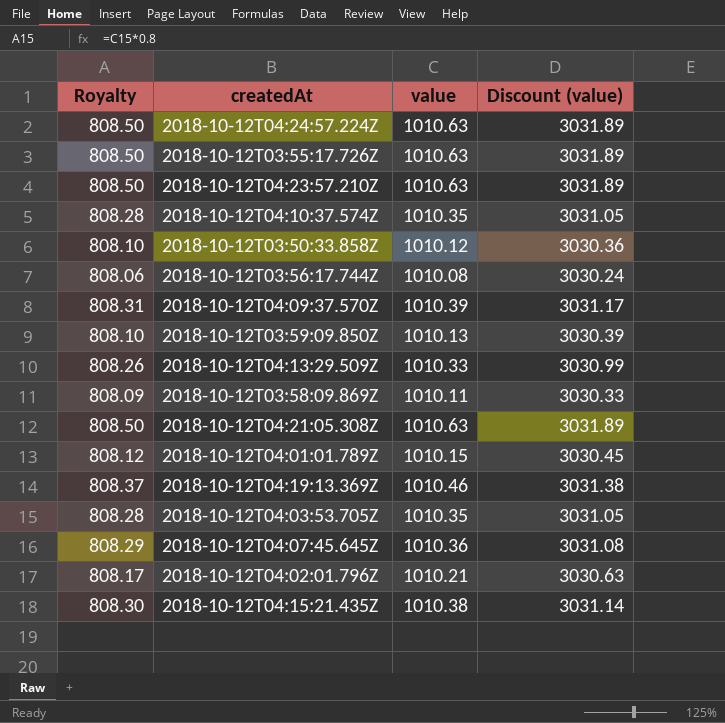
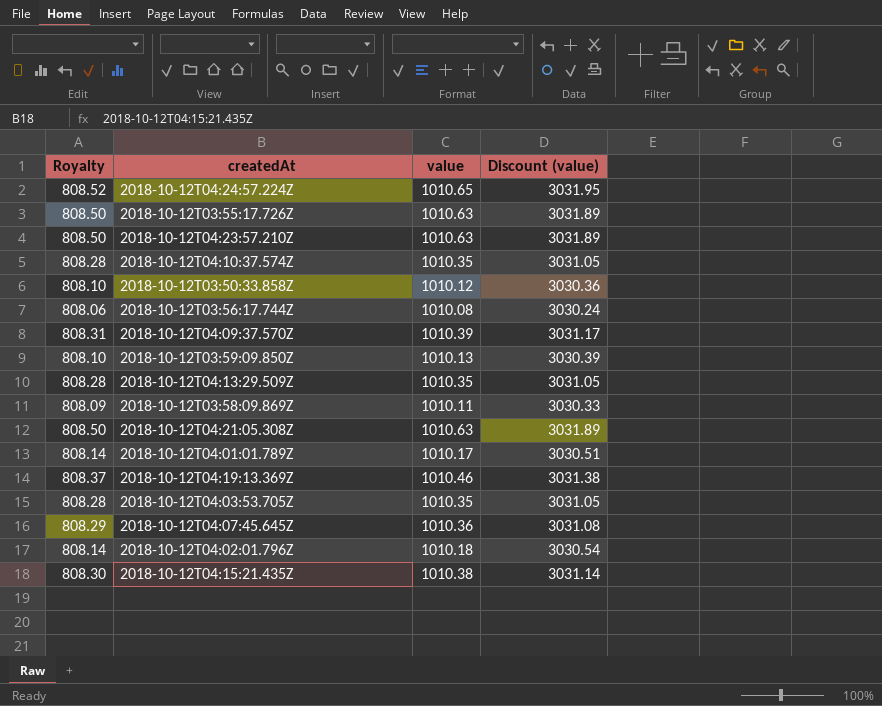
2018-10-12T04:24:57.224Z | Royalty: 808.50 -> 808.52
2018-10-12T04:24:57.224Z | value: 1010.63 -> 1010.65
2018-10-12T04:24:57.224Z | Discount (value): 3031.89 -> 3031.95
2018-10-12T04:13:29.509Z | Royalty: 808.26 -> 808.28
2018-10-12T04:13:29.509Z | value: 1010.33 -> 1010.35
2018-10-12T04:13:29.509Z | Discount (value): 3030.99 -> 3031.05
2018-10-12T04:01:01.789Z | Royalty: 808.12 -> 808.14
2018-10-12T04:01:01.789Z | value: 1010.15 -> 1010.17
2018-10-12T04:01:01.789Z | Discount (value): 3030.45 -> 3030.51
2018-10-12T04:02:01.796Z | Royalty: 808.17 -> 808.14
2018-10-12T04:02:01.796Z | value: 1010.21 -> 1010.18
2018-10-12T04:02:01.796Z | Discount (value): 3030.63 -> 3030.54

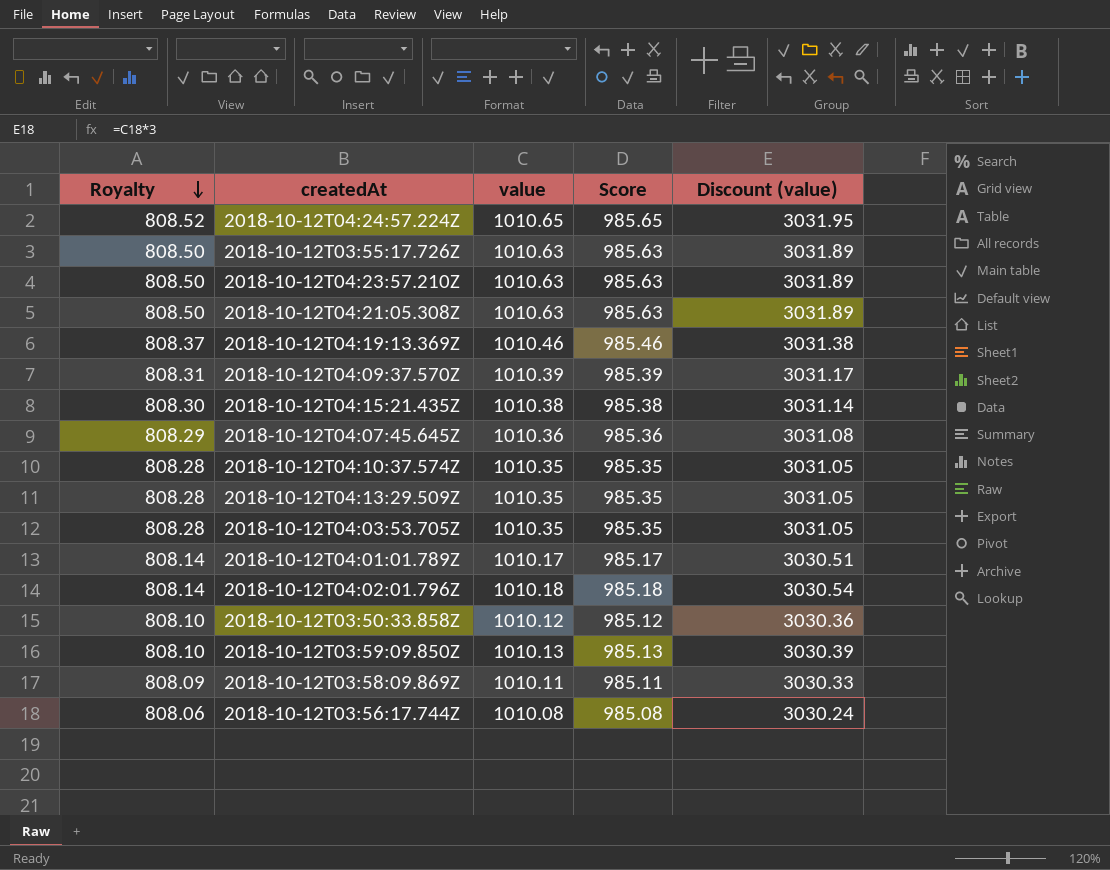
row order: none -> Royalty descending
column Score | formula: none -> [value] - 25

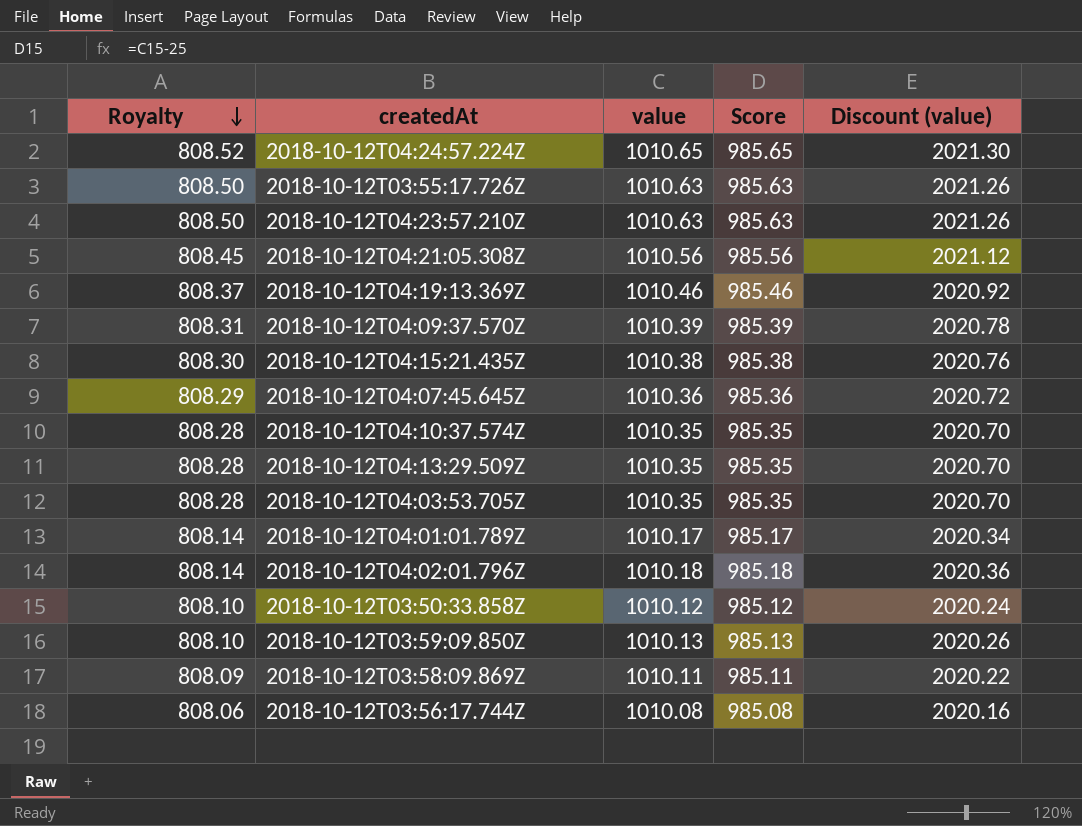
column Discount (value) | formula: [value] * 3 -> [value] * 2
2018-10-12T04:21:05.308Z | Royalty: 808.50 -> 808.45
2018-10-12T04:21:05.308Z | value: 1010.63 -> 1010.56
2018-10-12T04:21:05.308Z | Score: 985.63 -> 985.56

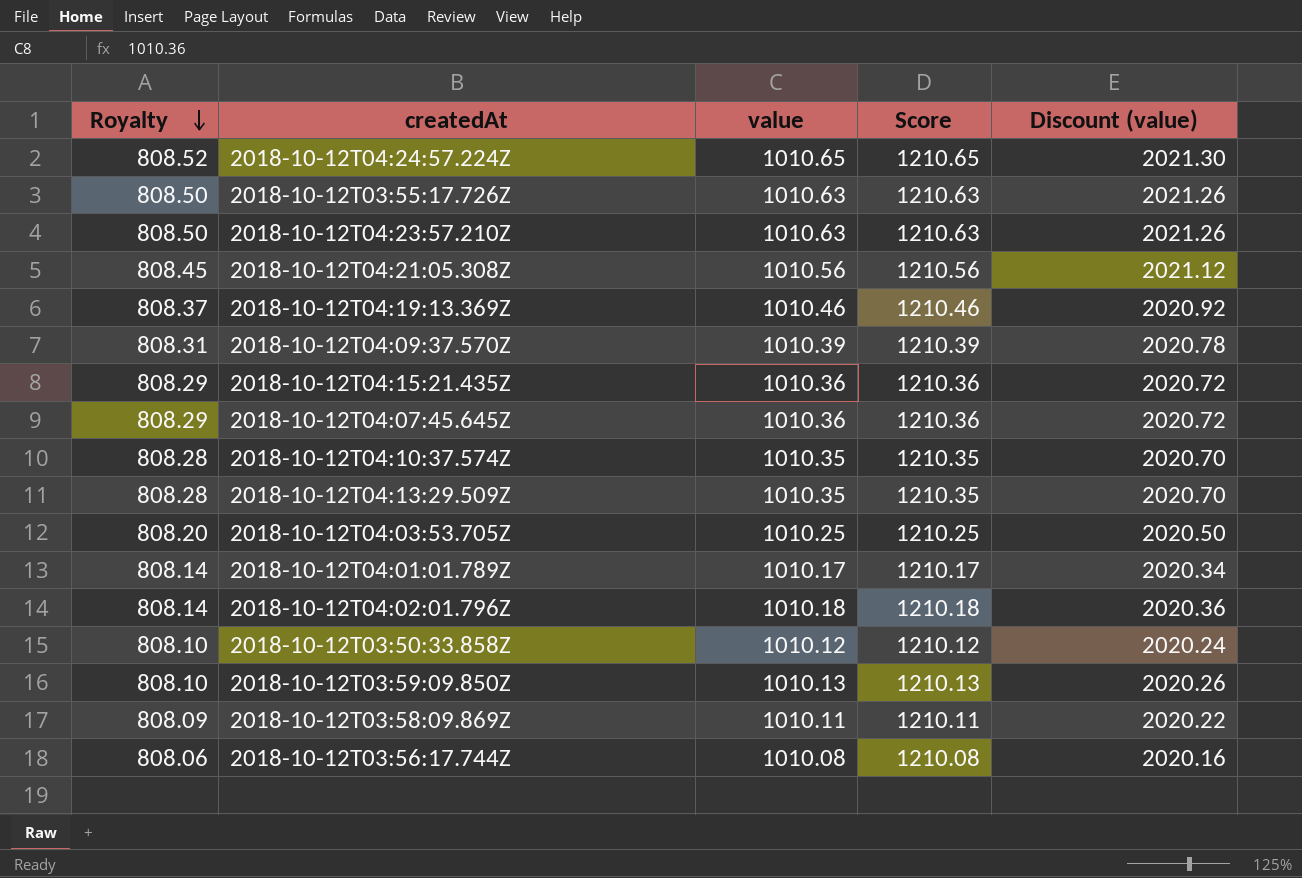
column Score | formula: [value] - 25 -> [value] + 200
2018-10-12T04:15:21.435Z | Royalty: 808.30 -> 808.29
2018-10-12T04:15:21.435Z | value: 1010.38 -> 1010.36
2018-10-12T04:15:21.435Z | Discount (value): 2020.76 -> 2020.72
2018-10-12T04:03:53.705Z | Royalty: 808.28 -> 808.20
2018-10-12T04:03:53.705Z | value: 1010.35 -> 1010.25
2018-10-12T04:03:53.705Z | Discount (value): 2020.70 -> 2020.50

